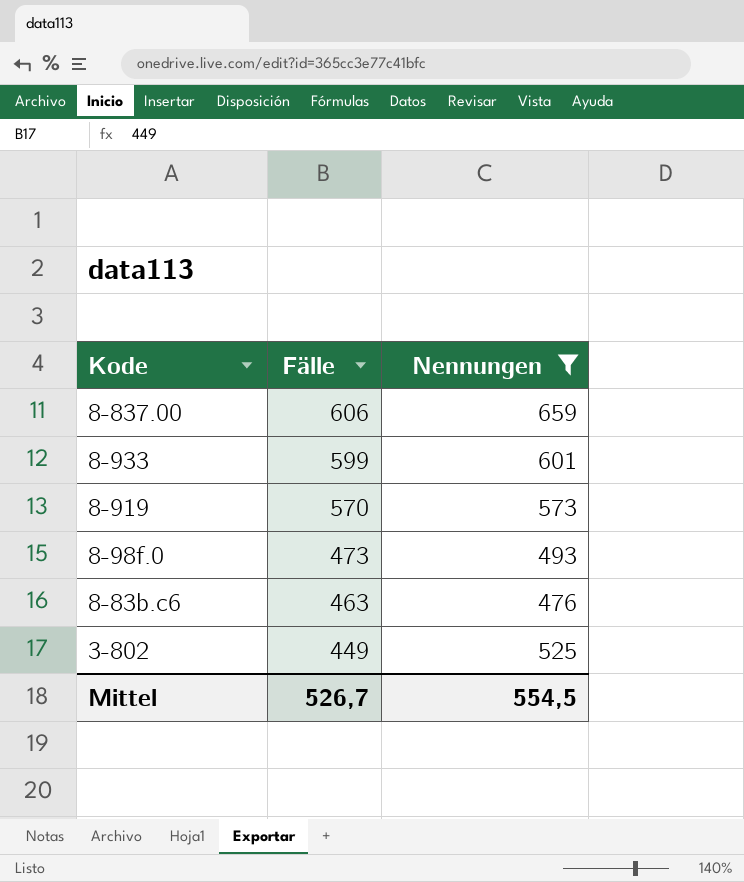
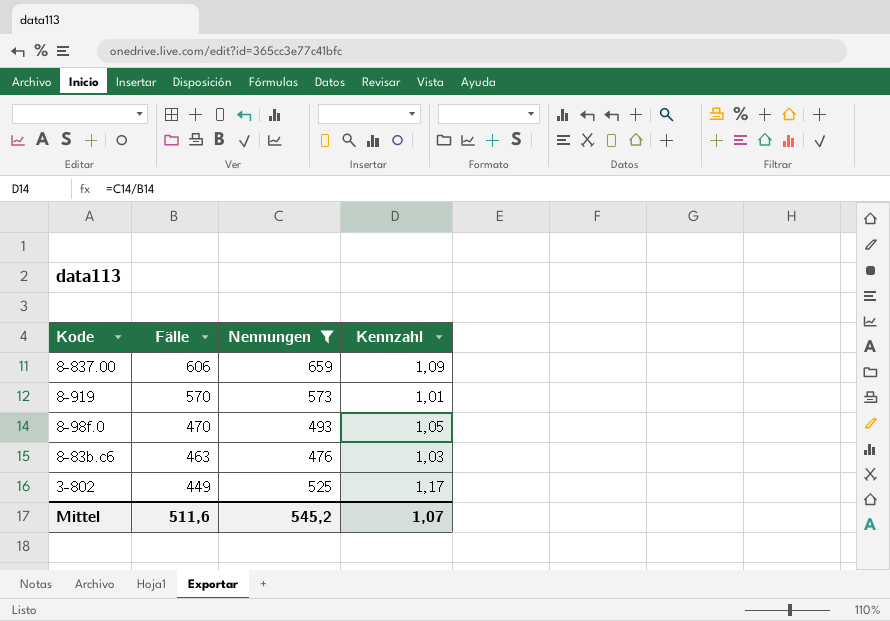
column Kennzahl | formula: none -> [Nennungen] / [Fälle]
row 8-933: 599 | 601 -> none
8-98f.0 | Fälle: 473 -> 470
Mittel | Fälle: 526,7 -> 511,6
Mittel | Nennungen: 554,5 -> 545,2

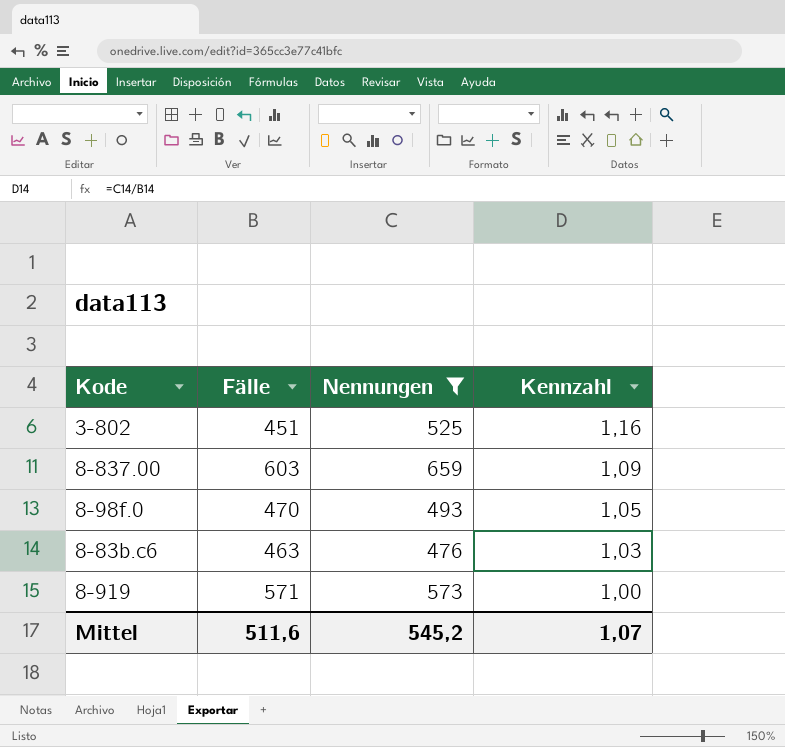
row order: Fälle descending -> Kennzahl descending
3-802 | Fälle: 449 -> 451
3-802 | Kennzahl: 1,17 -> 1,16
8-837.00 | Fälle: 606 -> 603
8-919 | Fälle: 570 -> 571
8-919 | Kennzahl: 1,01 -> 1,00

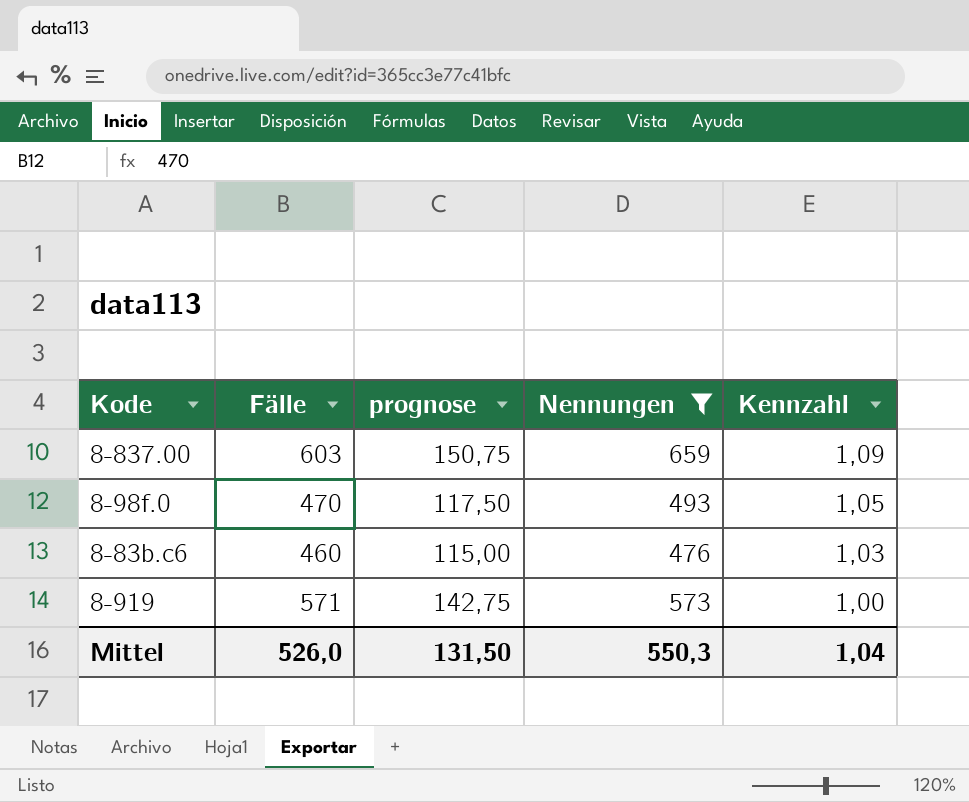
column prognose | formula: none -> [Fälle] * 0,25
row 3-802: 451 | 525 | 1,16 -> none
8-83b.c6 | Fälle: 463 -> 460
Mittel | Fälle: 511,6 -> 526,0
Mittel | Nennungen: 545,2 -> 550,3
Mittel | Kennzahl: 1,07 -> 1,04

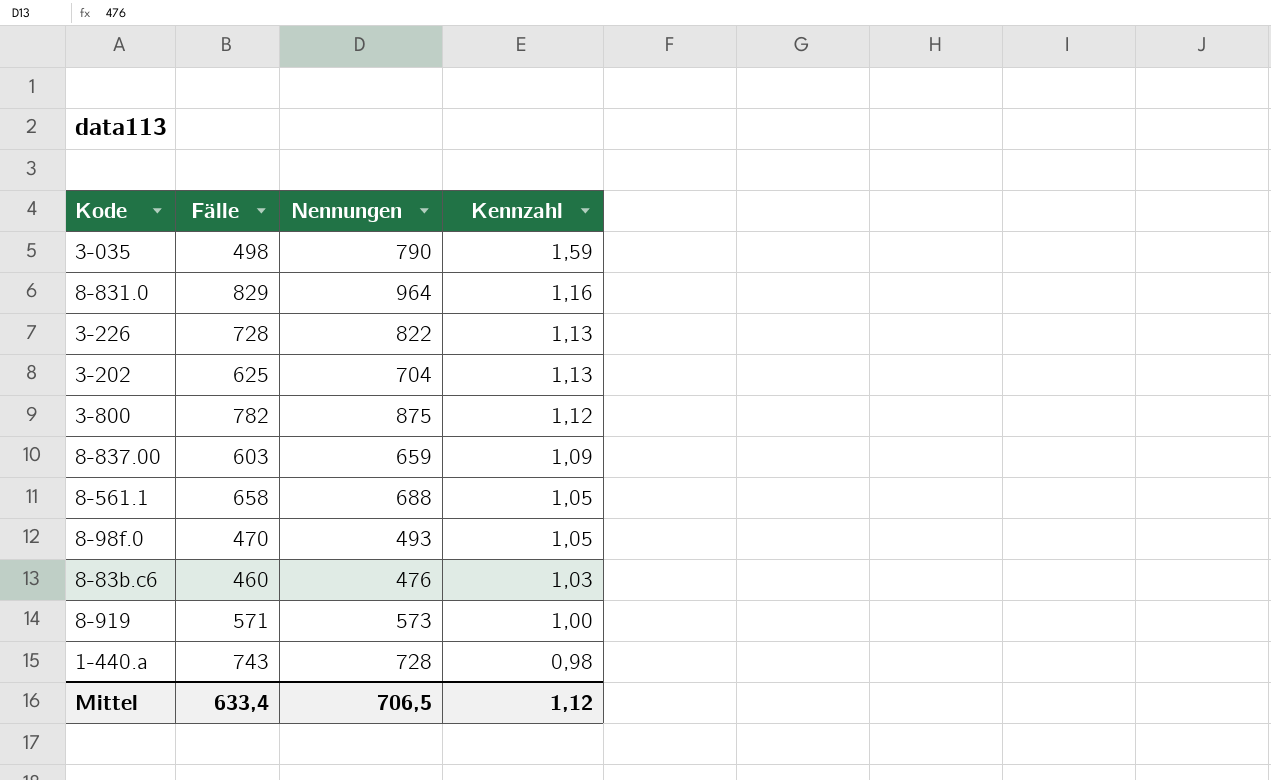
filter: Nennungen <= 659 -> none
column prognose | formula: [Fälle] * 0,25 -> none
Mittel | Fälle: 526,0 -> 633,4
Mittel | Nennungen: 550,3 -> 706,5
Mittel | Kennzahl: 1,04 -> 1,12

